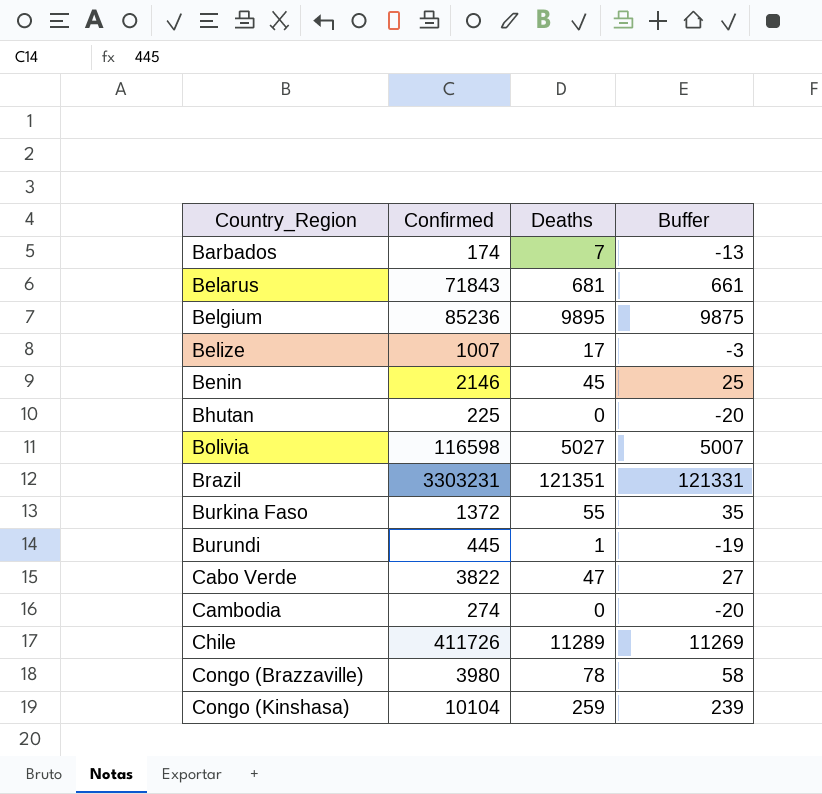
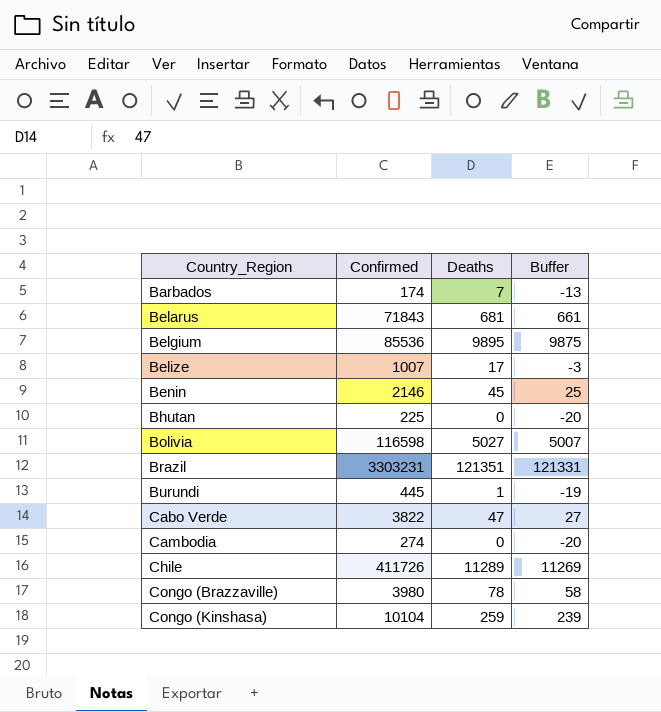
row Burkina Faso: 1372 | 55 | 35 -> none
Belgium | Confirmed: 85236 -> 85536

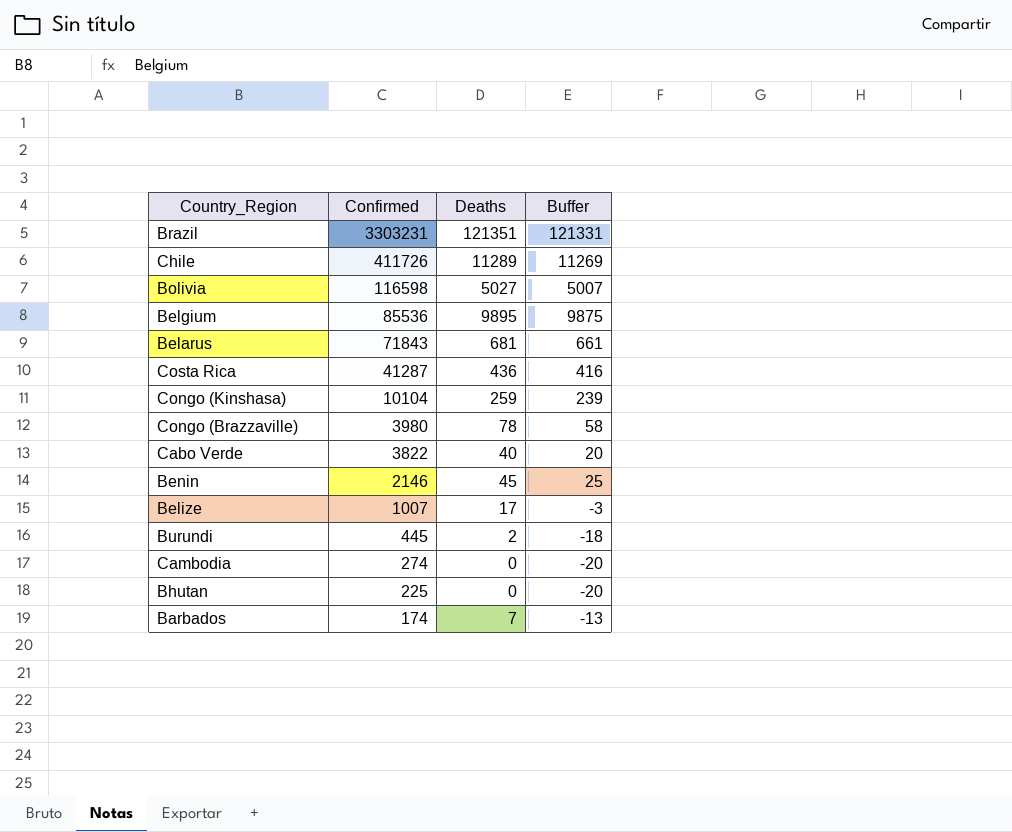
row order: Country_Region ascending -> Confirmed descending
row Costa Rica: none -> 41287 | 436 | 416
Cabo Verde | Deaths: 47 -> 40
Cabo Verde | Buffer: 27 -> 20
Burundi | Deaths: 1 -> 2
Burundi | Buffer: -19 -> -18

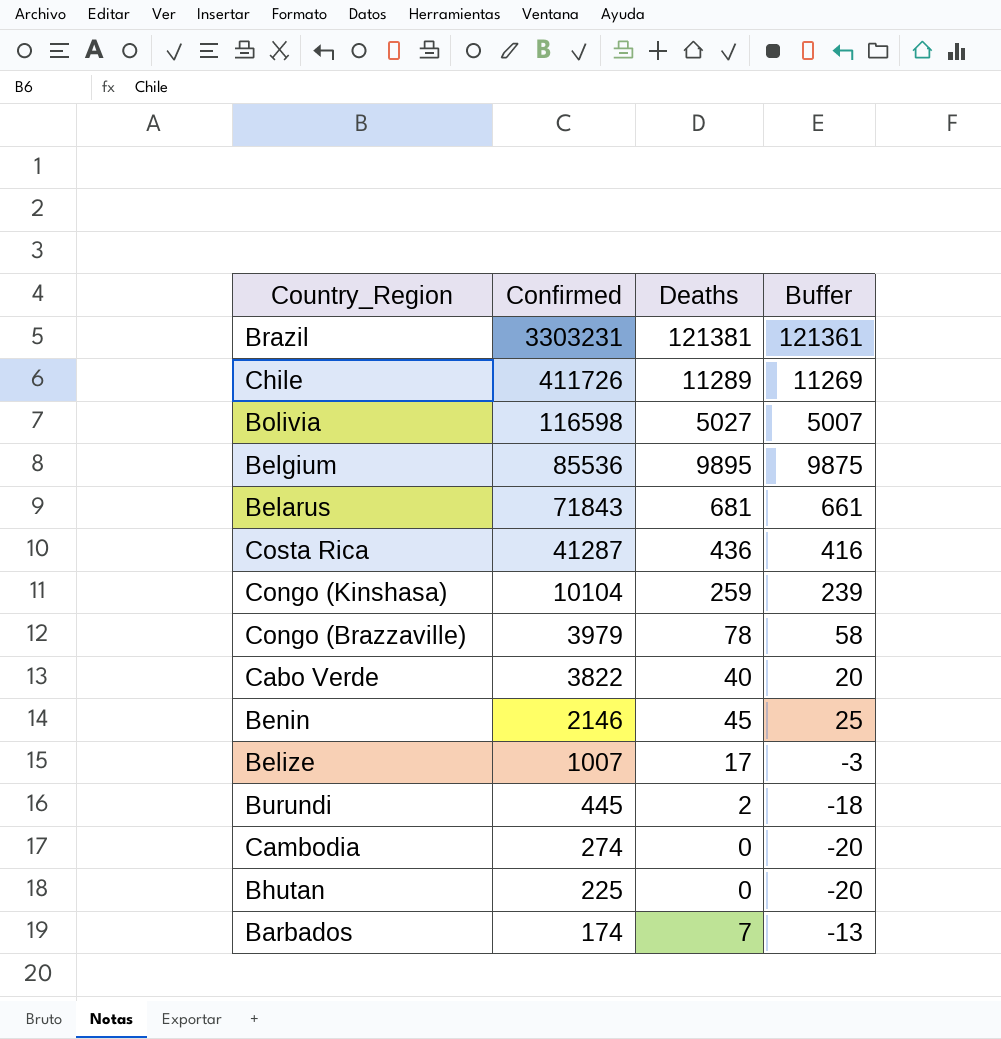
Brazil | Deaths: 121351 -> 121381
Brazil | Buffer: 121331 -> 121361
Congo (Brazzaville) | Confirmed: 3980 -> 3979

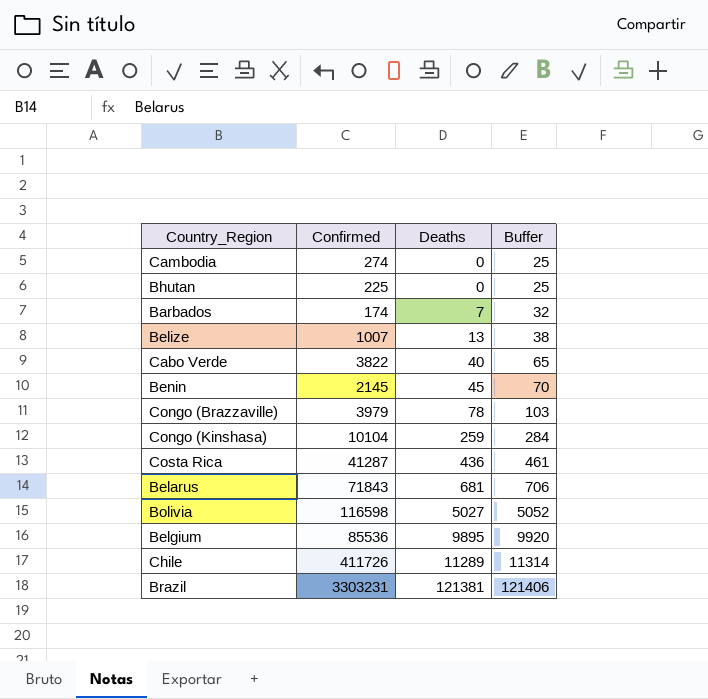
row order: Confirmed descending -> Deaths ascending
column Buffer | formula: [Deaths] - 20 -> [Deaths] + 25
row Burundi: 445 | 2 | -18 -> none
Belize | Deaths: 17 -> 13
Benin | Confirmed: 2146 -> 2145

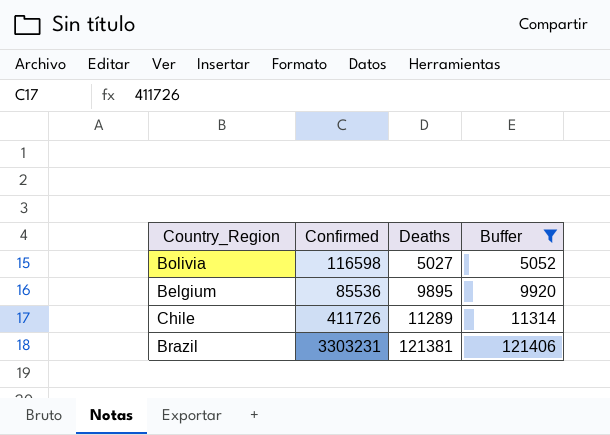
filter: none -> Buffer >= 5052

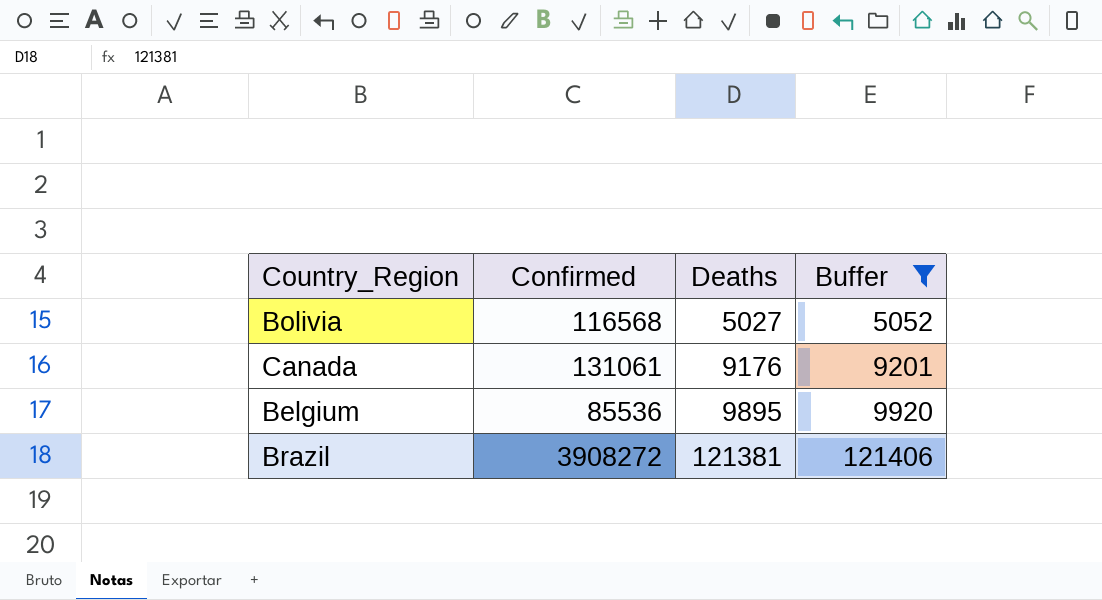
row Chile: 411726 | 11289 | 11314 -> none
Bolivia | Confirmed: 116598 -> 116568
row Canada: none -> 131061 | 9176 | 9201
Brazil | Confirmed: 3303231 -> 3908272

